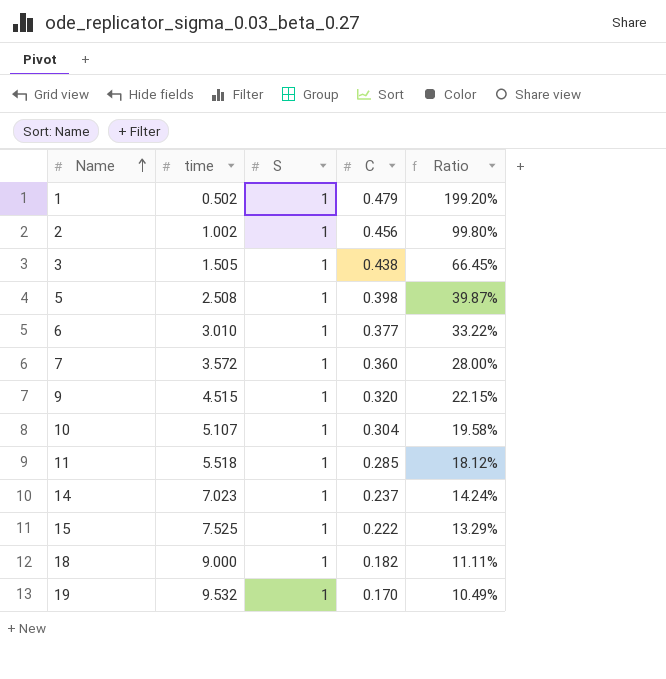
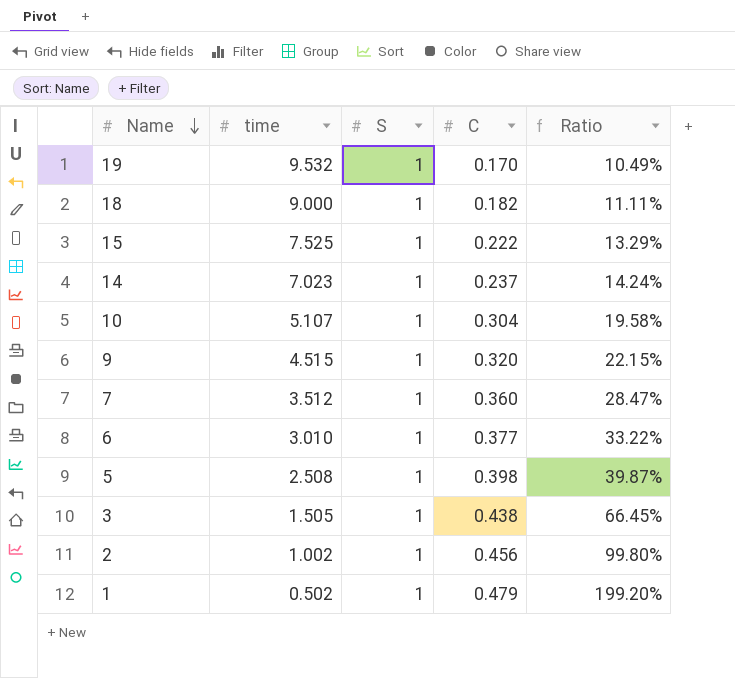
row order: Name ascending -> Name descending
row 11: 5.518 | 1 | 0.285 | 18.12% -> none
7 | time: 3.572 -> 3.512
7 | Ratio: 28.00% -> 28.47%

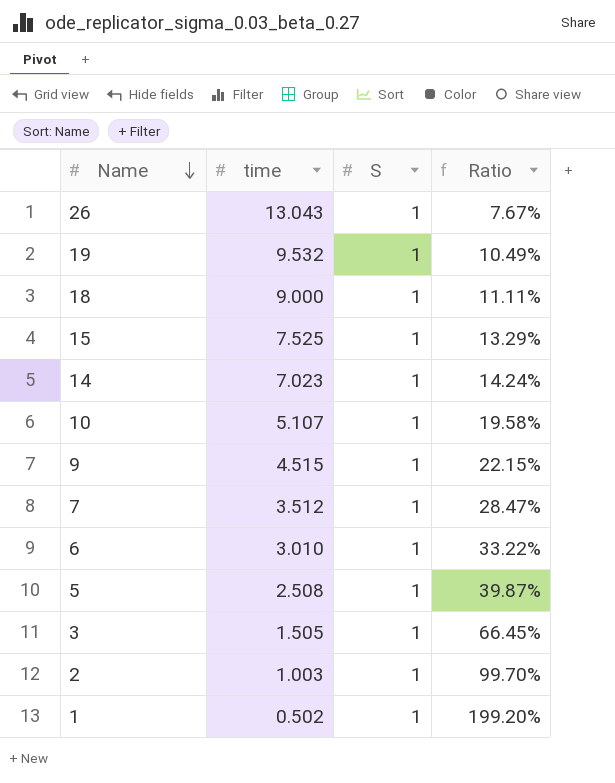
column C | position: 4 -> none
row 26: none -> 13.043 | 1 | 7.67%
2 | time: 1.002 -> 1.003
2 | Ratio: 99.80% -> 99.70%

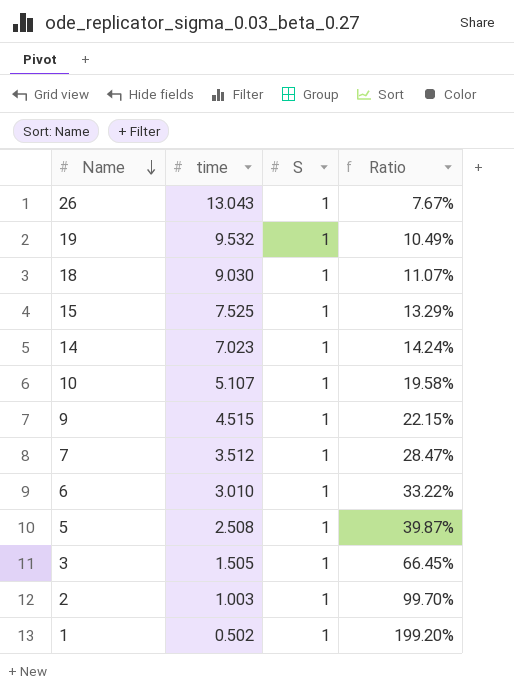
18 | time: 9.000 -> 9.030
18 | Ratio: 11.11% -> 11.07%

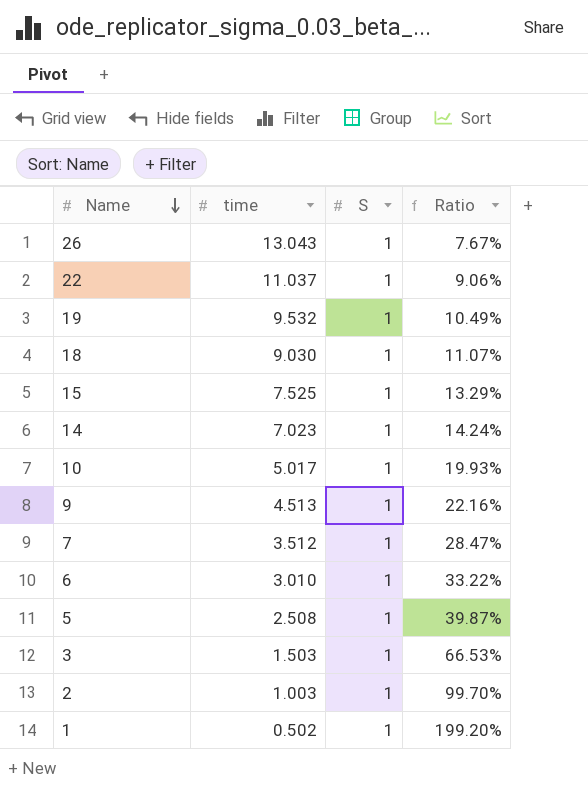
row 22: none -> 11.037 | 1 | 9.06%
10 | time: 5.107 -> 5.017
10 | Ratio: 19.58% -> 19.93%
9 | time: 4.515 -> 4.513
9 | Ratio: 22.15% -> 22.16%
3 | time: 1.505 -> 1.503
3 | Ratio: 66.45% -> 66.53%

